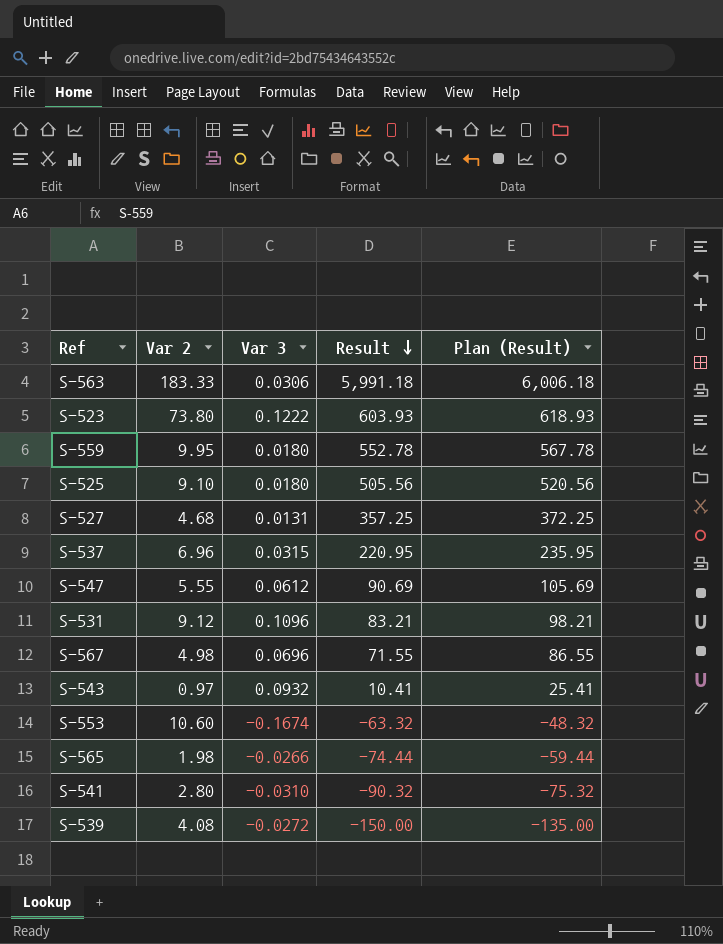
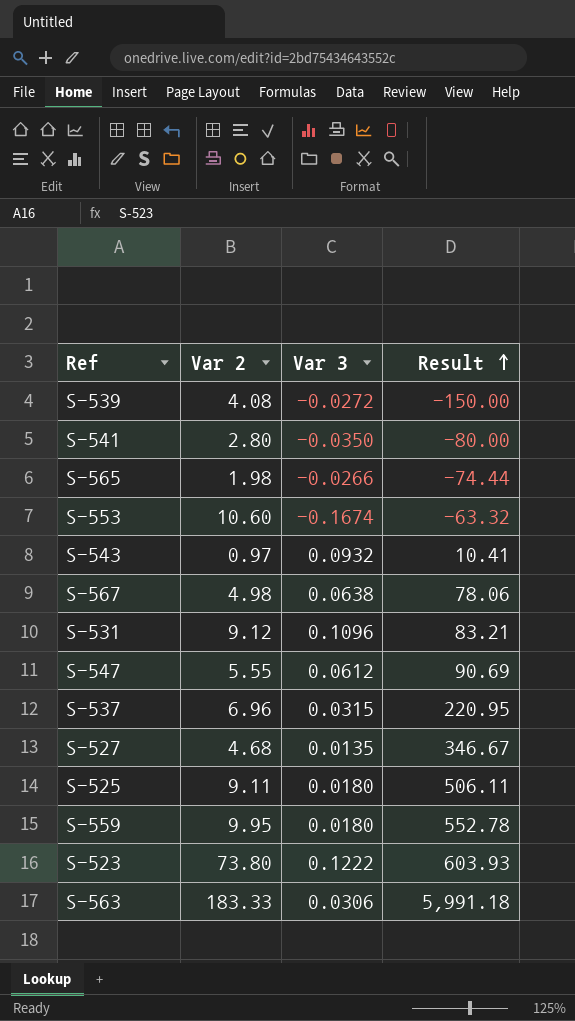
row order: Result descending -> Result ascending
column Plan (Result) | formula: [Result] + 15 -> none
S-541 | Var 3: -0.0310 -> -0.0350
S-541 | Result: -90.32 -> -80.00
S-567 | Var 3: 0.0696 -> 0.0638
S-567 | Result: 71.55 -> 78.06
S-527 | Var 3: 0.0131 -> 0.0135
S-527 | Result: 357.25 -> 346.67
S-525 | Var 2: 9.10 -> 9.11
S-525 | Result: 505.56 -> 506.11

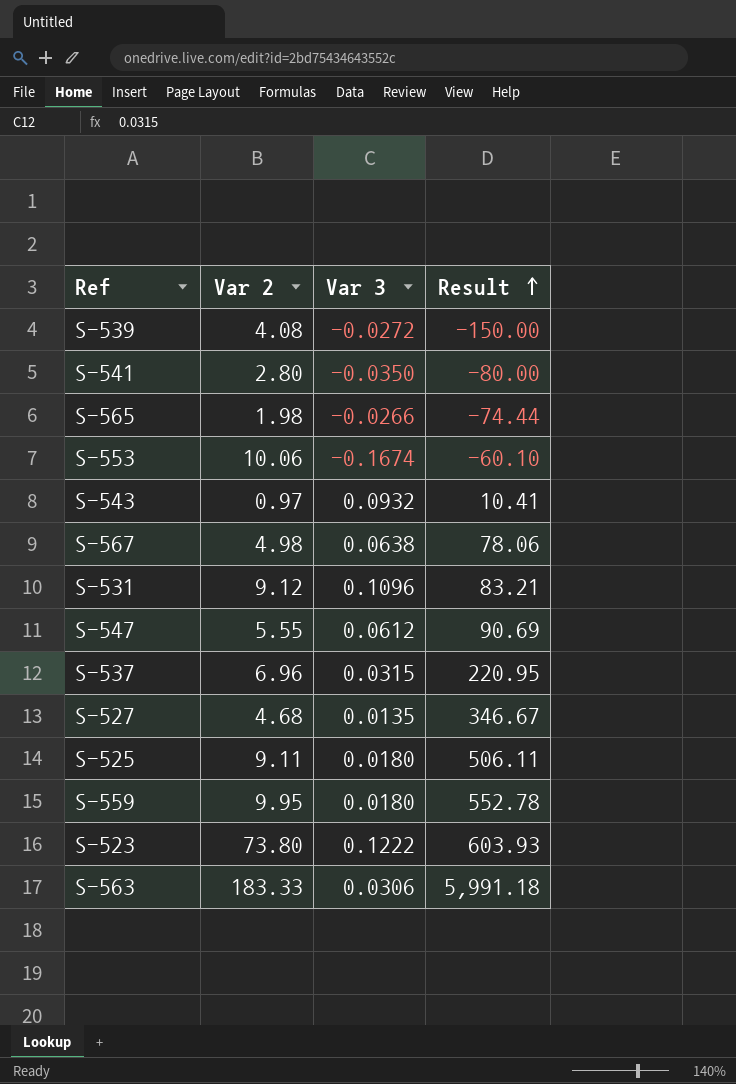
S-553 | Var 2: 10.60 -> 10.06
S-553 | Result: -63.32 -> -60.10

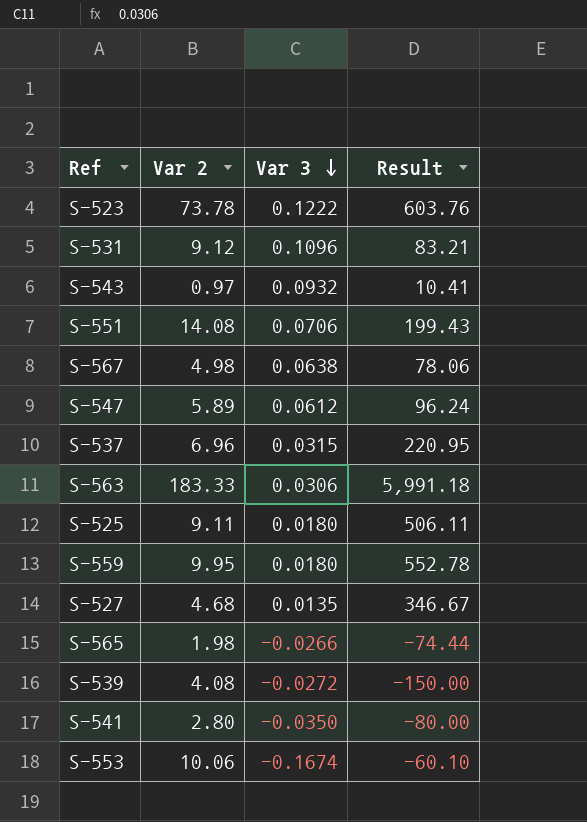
row order: Result ascending -> Var 3 descending
S-523 | Var 2: 73.80 -> 73.78
S-523 | Result: 603.93 -> 603.76
row S-551: none -> 14.08 | 0.0706 | 199.43
S-547 | Var 2: 5.55 -> 5.89
S-547 | Result: 90.69 -> 96.24

